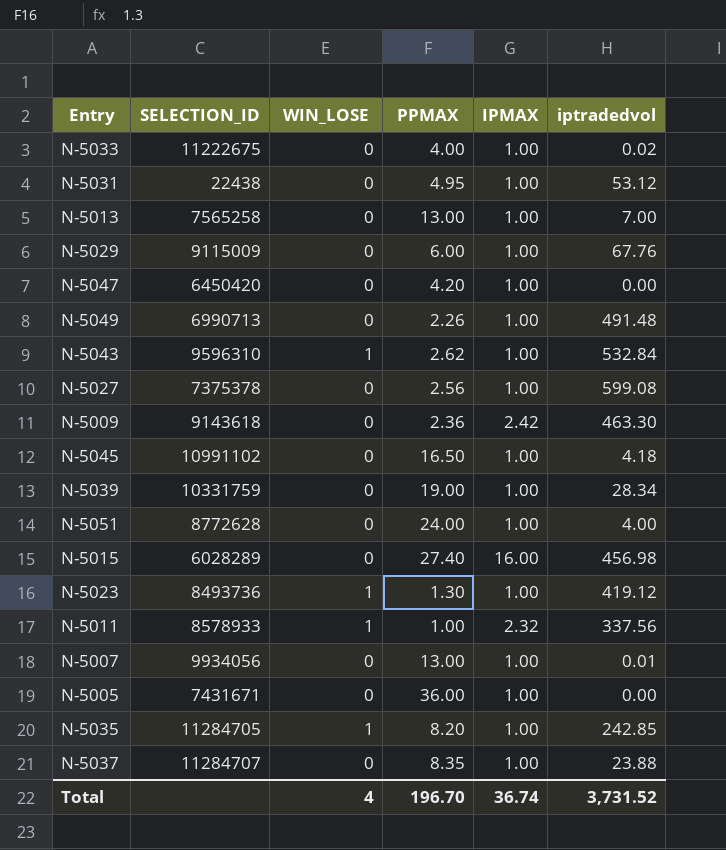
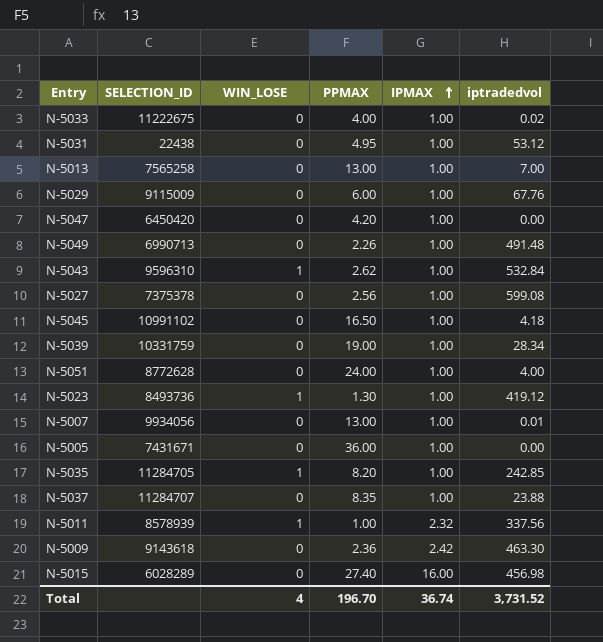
row order: none -> IPMAX ascending
N-5011 | SELECTION_ID: 8578933 -> 8578939

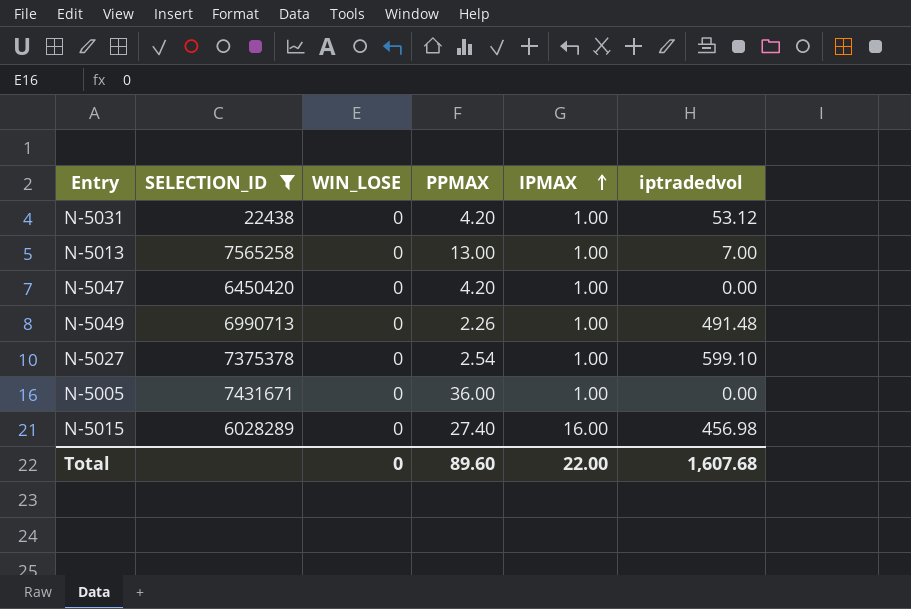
filter: none -> SELECTION_ID <= 7565258
N-5031 | PPMAX: 4.95 -> 4.20
N-5027 | PPMAX: 2.56 -> 2.54
N-5027 | iptradedvol: 599.08 -> 599.10
Total | WIN_LOSE: 4 -> 0
Total | PPMAX: 196.70 -> 89.60
Total | IPMAX: 36.74 -> 22.00
Total | iptradedvol: 3,731.52 -> 1,607.68

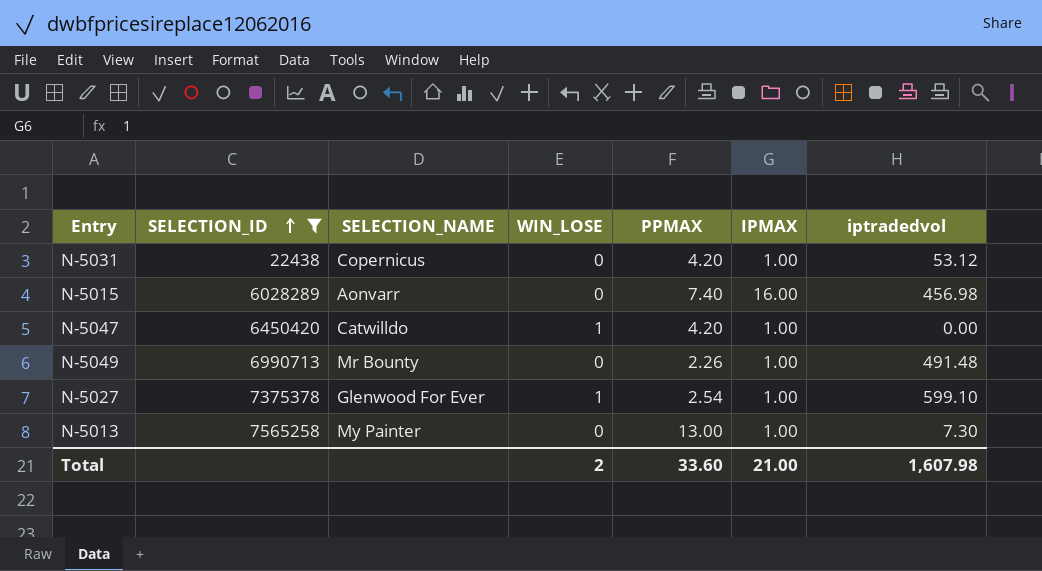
row order: IPMAX ascending -> SELECTION_ID ascending
column SELECTION_NAME | position: none -> 3
row N-5005: 7431671 | 0 | 36.00 | 1.00 | 0.00 -> none
N-5015 | PPMAX: 27.40 -> 7.40
N-5047 | WIN_LOSE: 0 -> 1
N-5027 | WIN_LOSE: 0 -> 1
N-5013 | iptradedvol: 7.00 -> 7.30
Total | WIN_LOSE: 0 -> 2
Total | PPMAX: 89.60 -> 33.60
Total | IPMAX: 22.00 -> 21.00
Total | iptradedvol: 1,607.68 -> 1,607.98

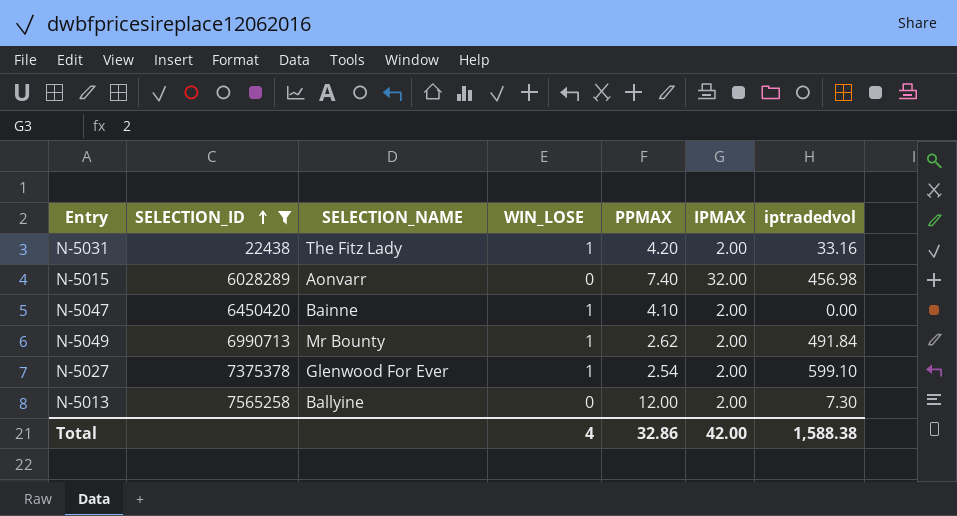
N-5031 | SELECTION_NAME: Copernicus -> The Fitz Lady
N-5031 | WIN_LOSE: 0 -> 1
N-5031 | IPMAX: 1.00 -> 2.00
N-5031 | iptradedvol: 53.12 -> 33.16
N-5015 | IPMAX: 16.00 -> 32.00
N-5047 | SELECTION_NAME: Catwilldo -> Bainne
N-5047 | PPMAX: 4.20 -> 4.10
N-5047 | IPMAX: 1.00 -> 2.00
N-5049 | WIN_LOSE: 0 -> 1
N-5049 | PPMAX: 2.26 -> 2.62
N-5049 | IPMAX: 1.00 -> 2.00
N-5049 | iptradedvol: 491.48 -> 491.84
N-5027 | IPMAX: 1.00 -> 2.00
N-5013 | SELECTION_NAME: My Painter -> Ballyine
N-5013 | PPMAX: 13.00 -> 12.00
N-5013 | IPMAX: 1.00 -> 2.00
Total | WIN_LOSE: 2 -> 4
Total | PPMAX: 33.60 -> 32.86
Total | IPMAX: 21.00 -> 42.00
Total | iptradedvol: 1,607.98 -> 1,588.38

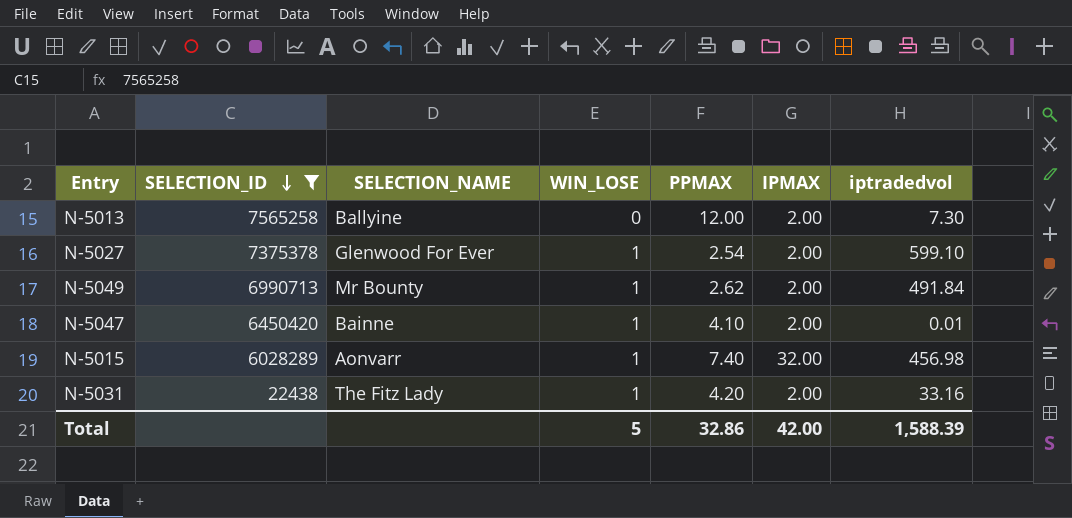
row order: SELECTION_ID ascending -> SELECTION_ID descending
N-5047 | iptradedvol: 0.00 -> 0.01
N-5015 | WIN_LOSE: 0 -> 1
Total | WIN_LOSE: 4 -> 5
Total | iptradedvol: 1,588.38 -> 1,588.39

